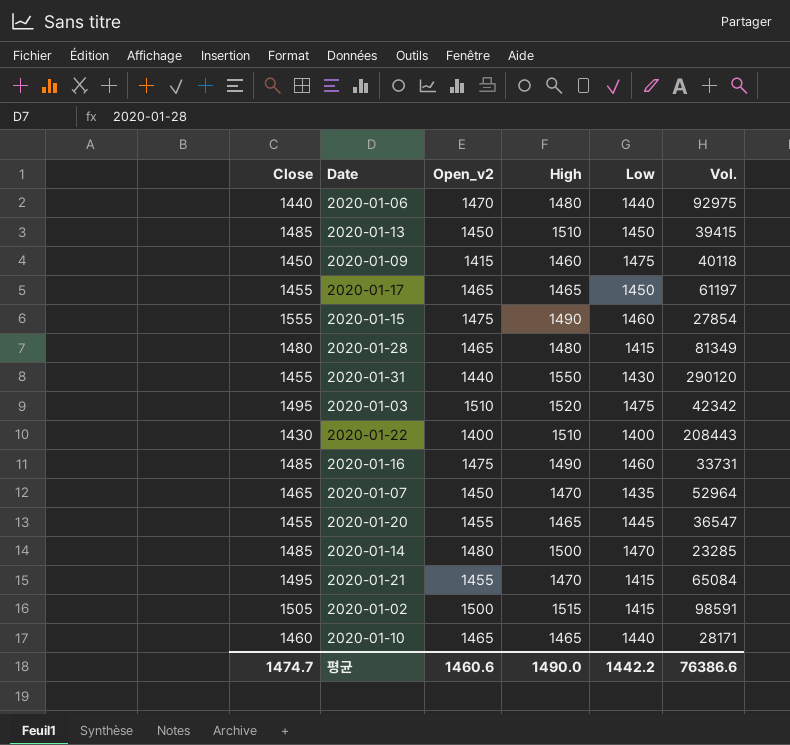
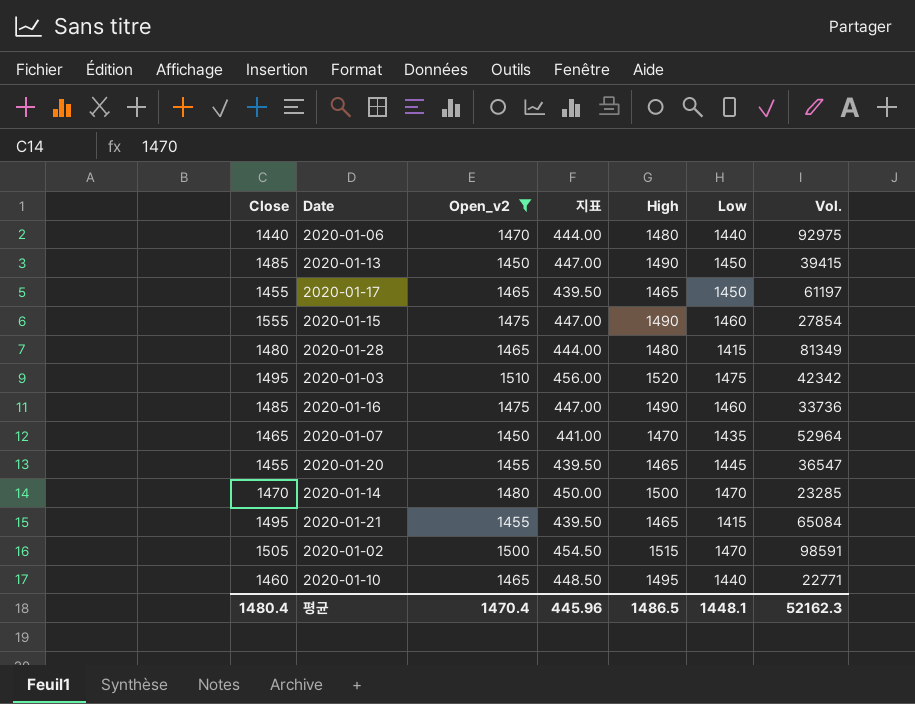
filter: none -> Open_v2 >= 1450
column 지표 | formula: none -> [High] * 0.3
2020-01-13 | High: 1510 -> 1490
2020-01-16 | Vol.: 33731 -> 33736
2020-01-14 | Close: 1485 -> 1470
2020-01-21 | High: 1470 -> 1465
2020-01-02 | Low: 1415 -> 1470
2020-01-10 | High: 1465 -> 1495
2020-01-10 | Vol.: 28171 -> 22771
평균 | Close: 1474.7 -> 1480.4
평균 | Open_v2: 1460.6 -> 1470.4
평균 | High: 1490.0 -> 1486.5
평균 | Low: 1442.2 -> 1448.1
평균 | Vol.: 76386.6 -> 52162.3

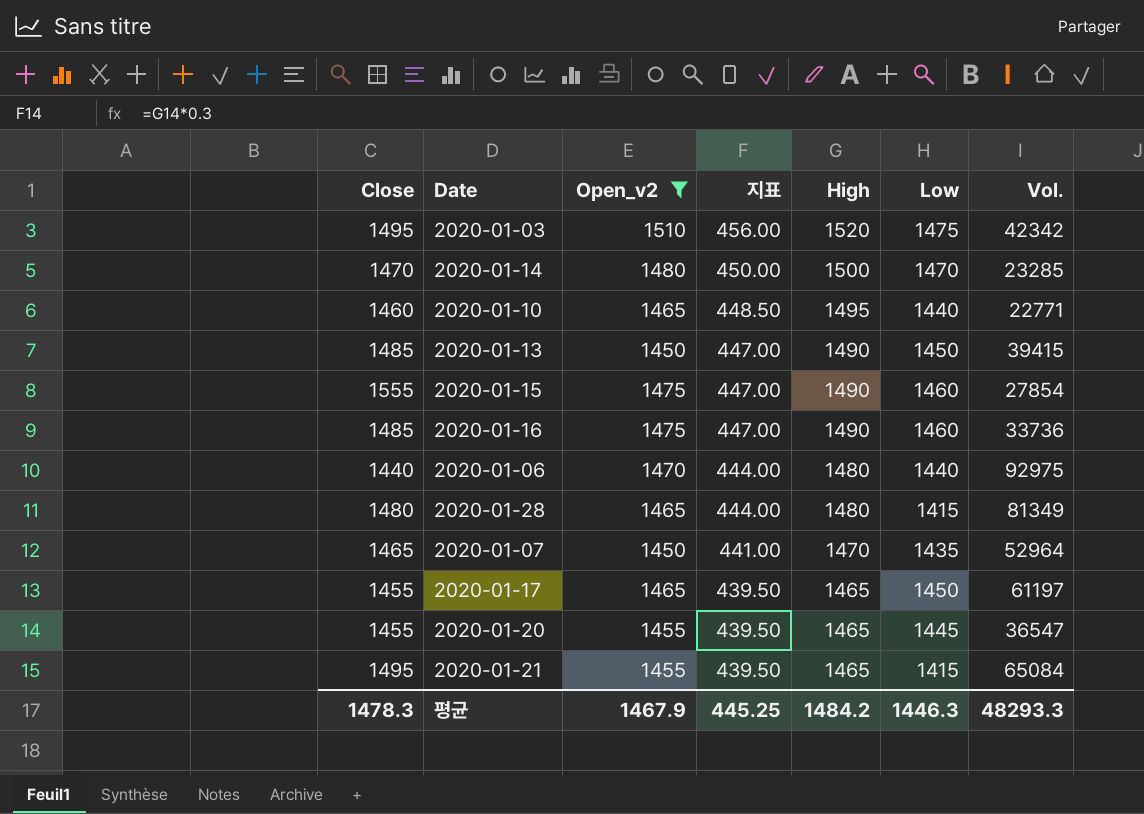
row order: none -> 지표 descending
row 2020-01-02: 1505 | 1500 | 454.50 | 1515 | 1470 | 98591 -> none
평균 | Close: 1480.4 -> 1478.3
평균 | Open_v2: 1470.4 -> 1467.9
평균 | 지표: 445.96 -> 445.25
평균 | High: 1486.5 -> 1484.2
평균 | Low: 1448.1 -> 1446.3
평균 | Vol.: 52162.3 -> 48293.3

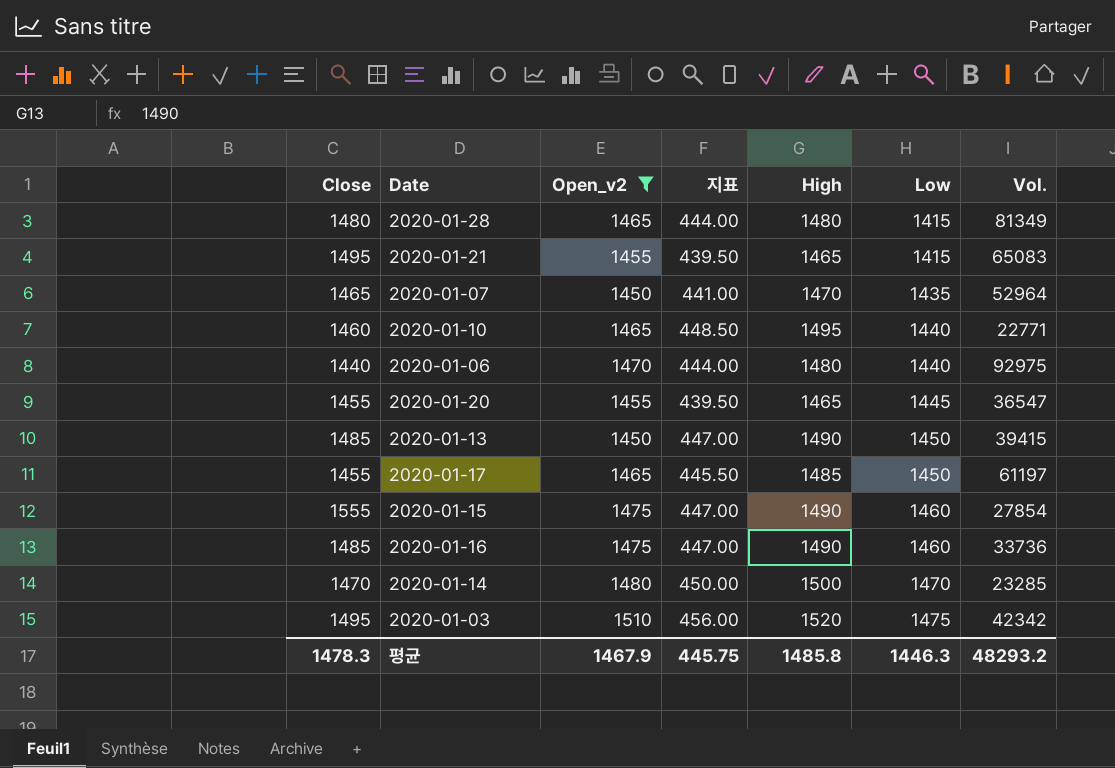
row order: 지표 descending -> Low ascending
2020-01-21 | Vol.: 65084 -> 65083
2020-01-17 | 지표: 439.50 -> 445.50
2020-01-17 | High: 1465 -> 1485
평균 | 지표: 445.25 -> 445.75
평균 | High: 1484.2 -> 1485.8
평균 | Vol.: 48293.3 -> 48293.2

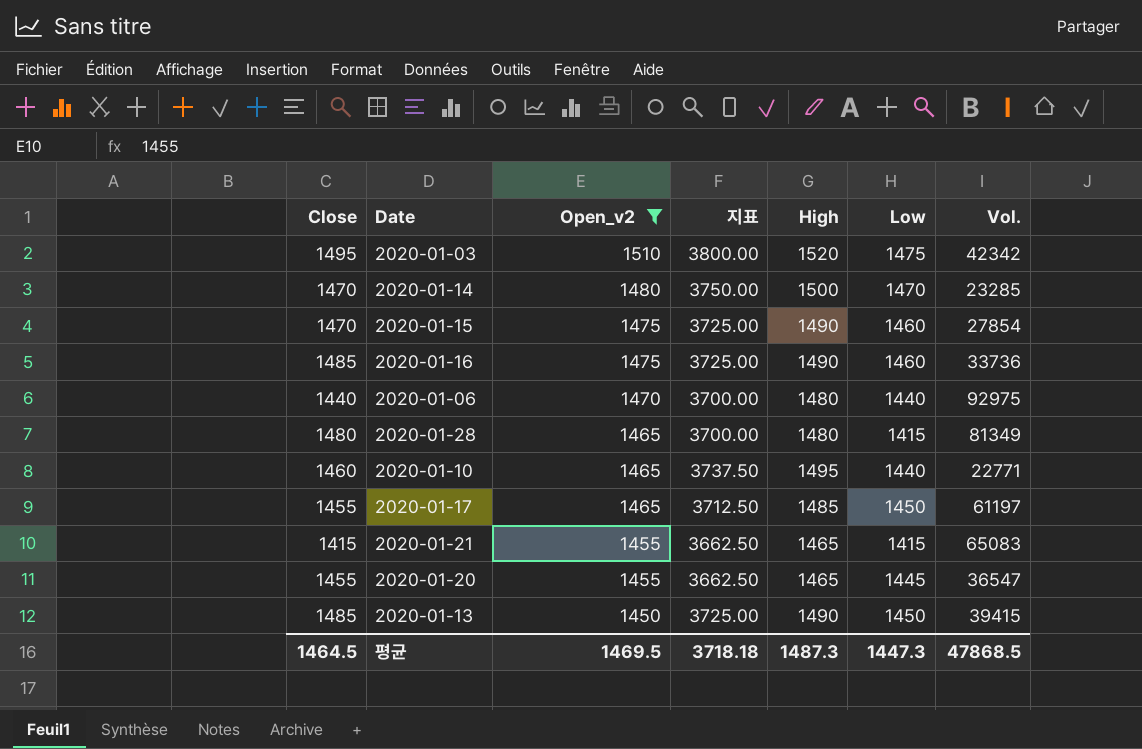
row order: Low ascending -> Open_v2 descending
column 지표 | formula: [High] * 0.3 -> [High] * 2.5
row 2020-01-07: 1465 | 1450 | 441.00 | 1470 | 1435 | 52964 -> none
2020-01-15 | Close: 1555 -> 1470
2020-01-21 | Close: 1495 -> 1415
평균 | Close: 1478.3 -> 1464.5
평균 | Open_v2: 1467.9 -> 1469.5
평균 | 지표: 445.75 -> 3718.18
평균 | High: 1485.8 -> 1487.3
평균 | Low: 1446.3 -> 1447.3
평균 | Vol.: 48293.2 -> 47868.5

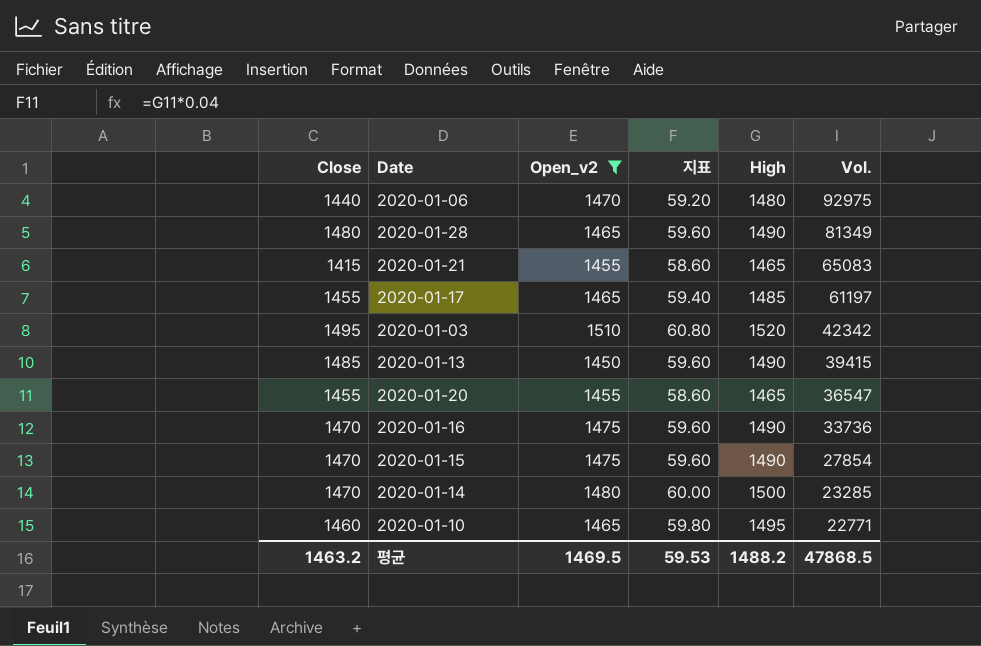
row order: Open_v2 descending -> Vol. descending
column Low | position: 6 -> none
column 지표 | formula: [High] * 2.5 -> [High] * 0.04
2020-01-28 | High: 1480 -> 1490
2020-01-16 | Close: 1485 -> 1470
평균 | Close: 1464.5 -> 1463.2
평균 | 지표: 3718.18 -> 59.53
평균 | High: 1487.3 -> 1488.2

